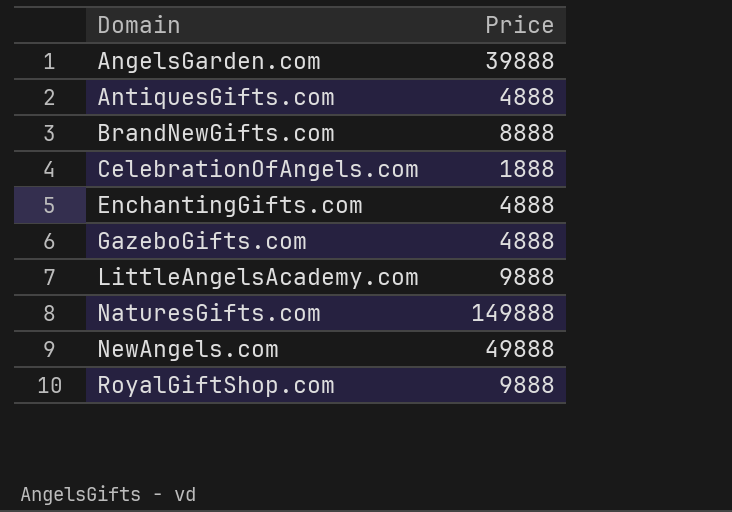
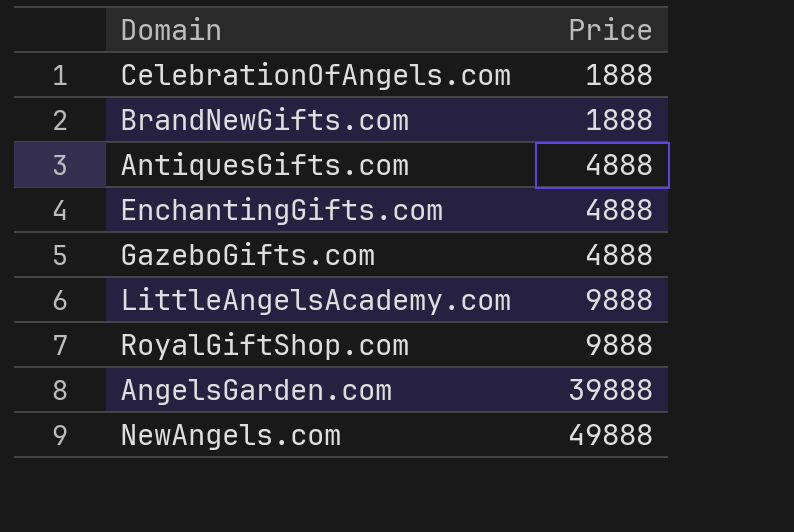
row order: Domain ascending -> Price ascending
row NaturesGifts.com: 149888 -> none
BrandNewGifts.com | Price: 8888 -> 1888

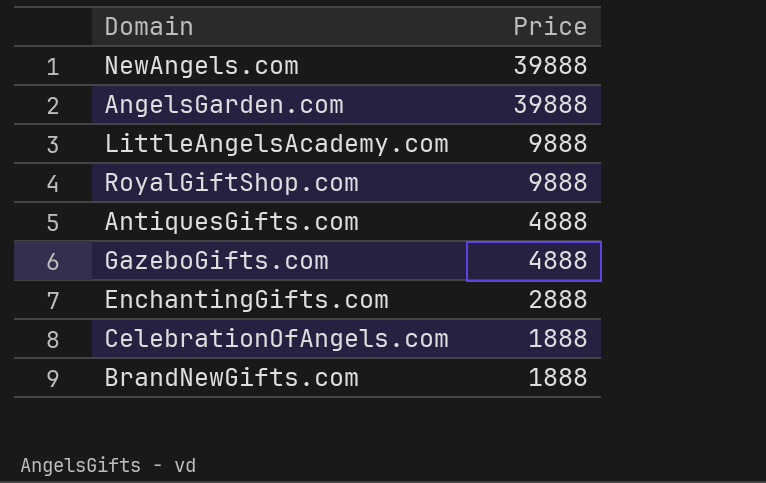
row order: Price ascending -> Price descending
NewAngels.com | Price: 49888 -> 39888
EnchantingGifts.com | Price: 4888 -> 2888

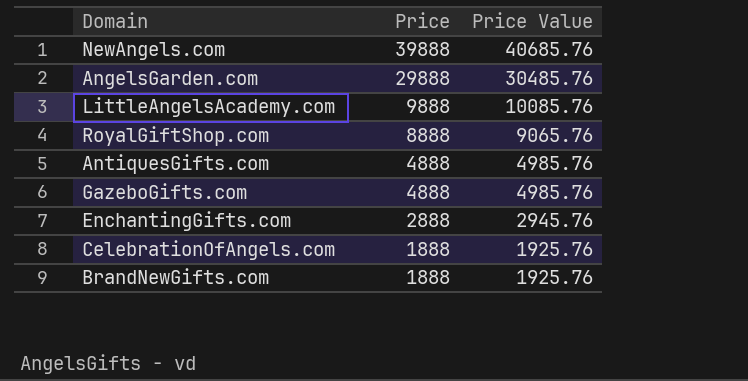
column Price Value | formula: none -> [Price] * 1.02
AngelsGarden.com | Price: 39888 -> 29888
RoyalGiftShop.com | Price: 9888 -> 8888

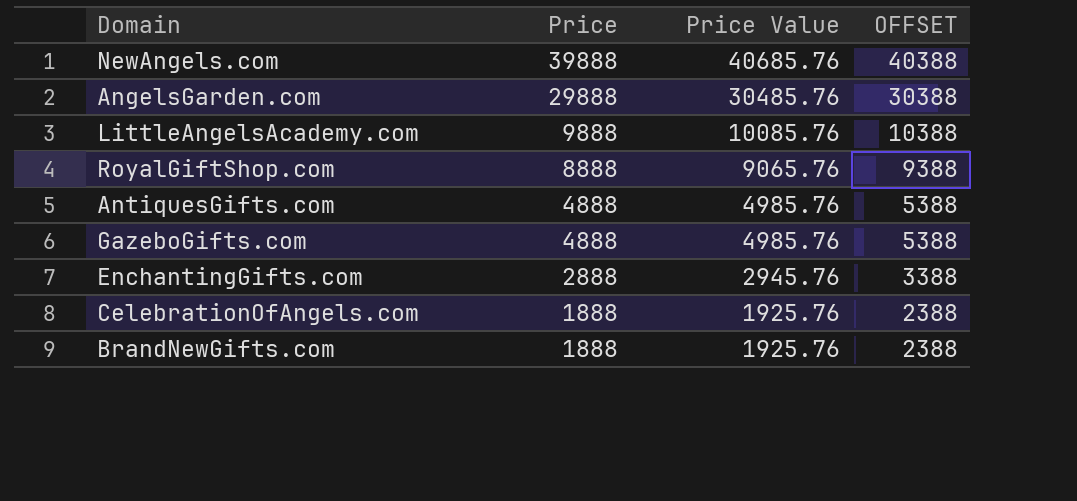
column OFFSET | formula: none -> [Price] + 500

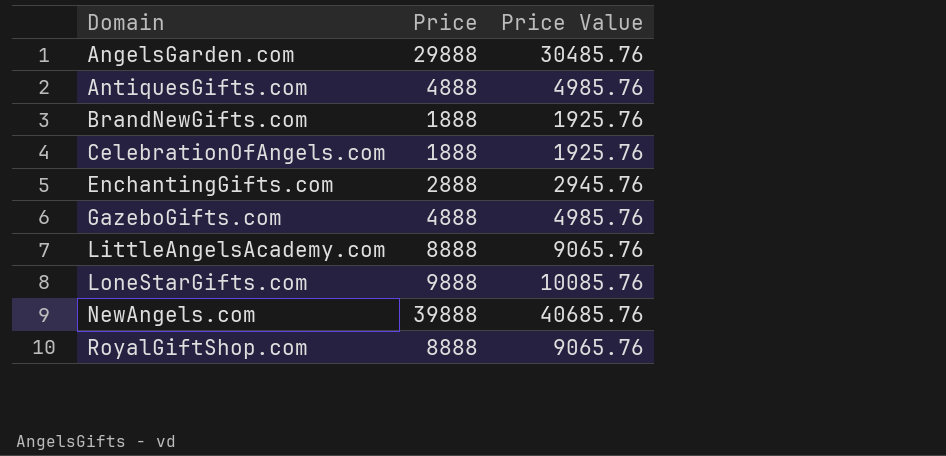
row order: Price descending -> Domain ascending
column OFFSET | formula: [Price] + 500 -> none
LittleAngelsAcademy.com | Price: 9888 -> 8888
LittleAngelsAcademy.com | Price Value: 10085.76 -> 9065.76
row LoneStarGifts.com: none -> 9888 | 10085.76

